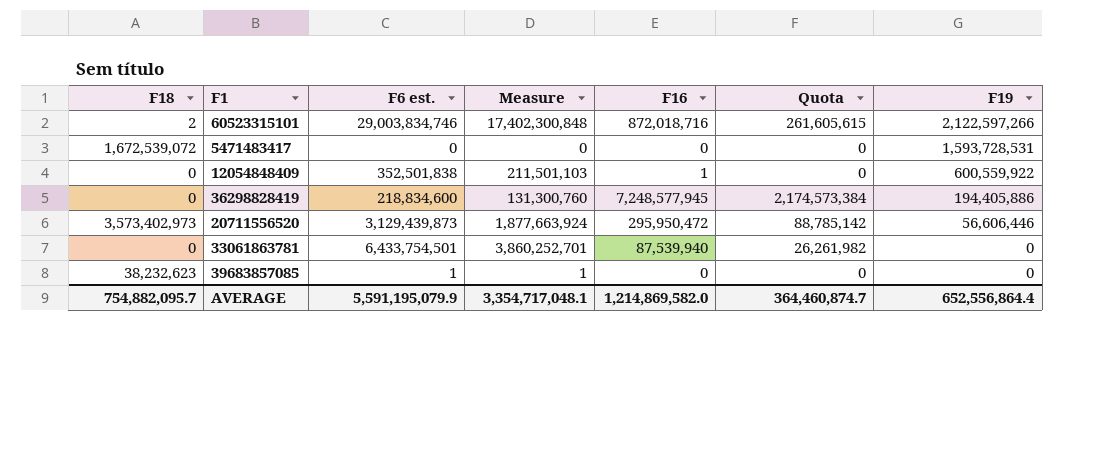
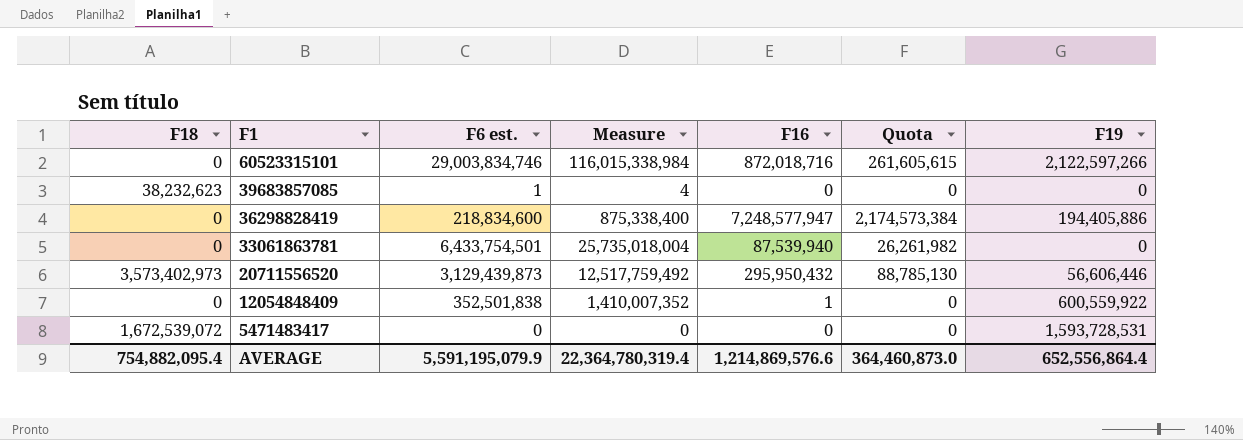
row order: F19 descending -> F1 descending
column Measure | formula: [F6 est.] * 0.6 -> [F6 est.] * 4
60523315101 | F18: 2 -> 0
36298828419 | F16: 7,248,577,945 -> 7,248,577,947
20711556520 | F16: 295,950,472 -> 295,950,432
20711556520 | Quota: 88,785,142 -> 88,785,130
AVERAGE | F18: 754,882,095.7 -> 754,882,095.4
AVERAGE | Measure: 3,354,717,048.1 -> 22,364,780,319.4
AVERAGE | F16: 1,214,869,582.0 -> 1,214,869,576.6
AVERAGE | Quota: 364,460,874.7 -> 364,460,873.0

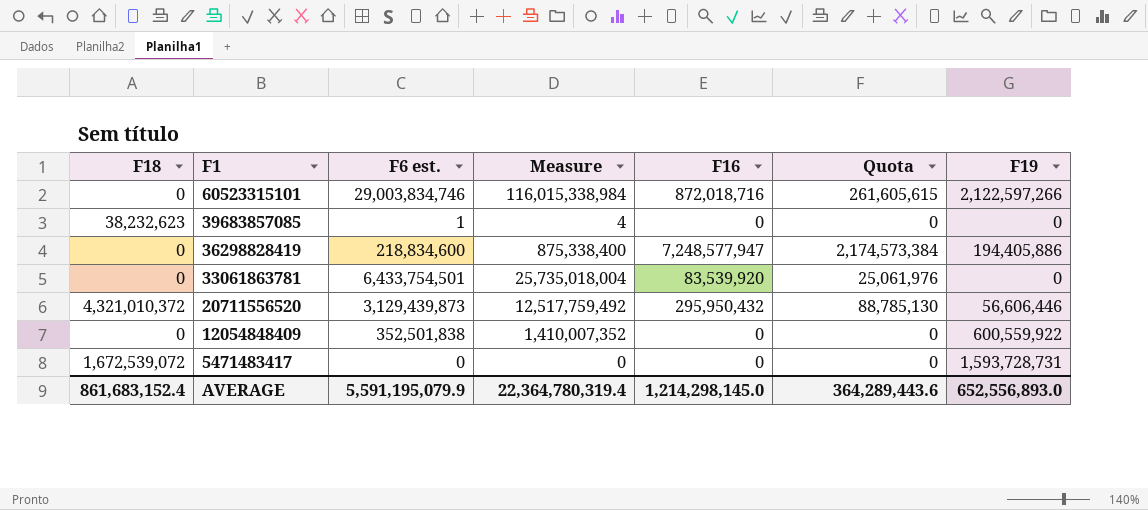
33061863781 | F16: 87,539,940 -> 83,539,920
33061863781 | Quota: 26,261,982 -> 25,061,976
20711556520 | F18: 3,573,402,973 -> 4,321,010,372
12054848409 | F16: 1 -> 0
5471483417 | F19: 1,593,728,531 -> 1,593,728,731
AVERAGE | F18: 754,882,095.4 -> 861,683,152.4
AVERAGE | F16: 1,214,869,576.6 -> 1,214,298,145.0
AVERAGE | Quota: 364,460,873.0 -> 364,289,443.6
AVERAGE | F19: 652,556,864.4 -> 652,556,893.0

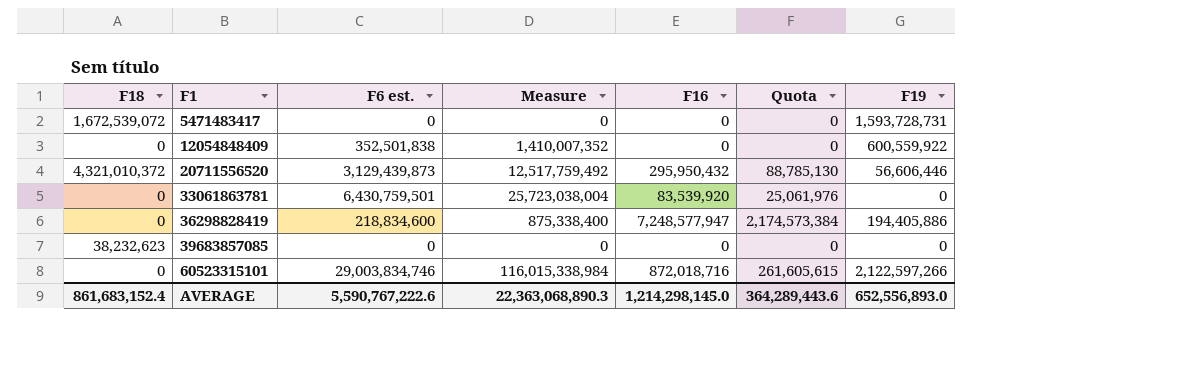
row order: F1 descending -> F1 ascending
33061863781 | F6 est.: 6,433,754,501 -> 6,430,759,501
33061863781 | Measure: 25,735,018,004 -> 25,723,038,004
39683857085 | F6 est.: 1 -> 0
39683857085 | Measure: 4 -> 0
AVERAGE | F6 est.: 5,591,195,079.9 -> 5,590,767,222.6
AVERAGE | Measure: 22,364,780,319.4 -> 22,363,068,890.3

